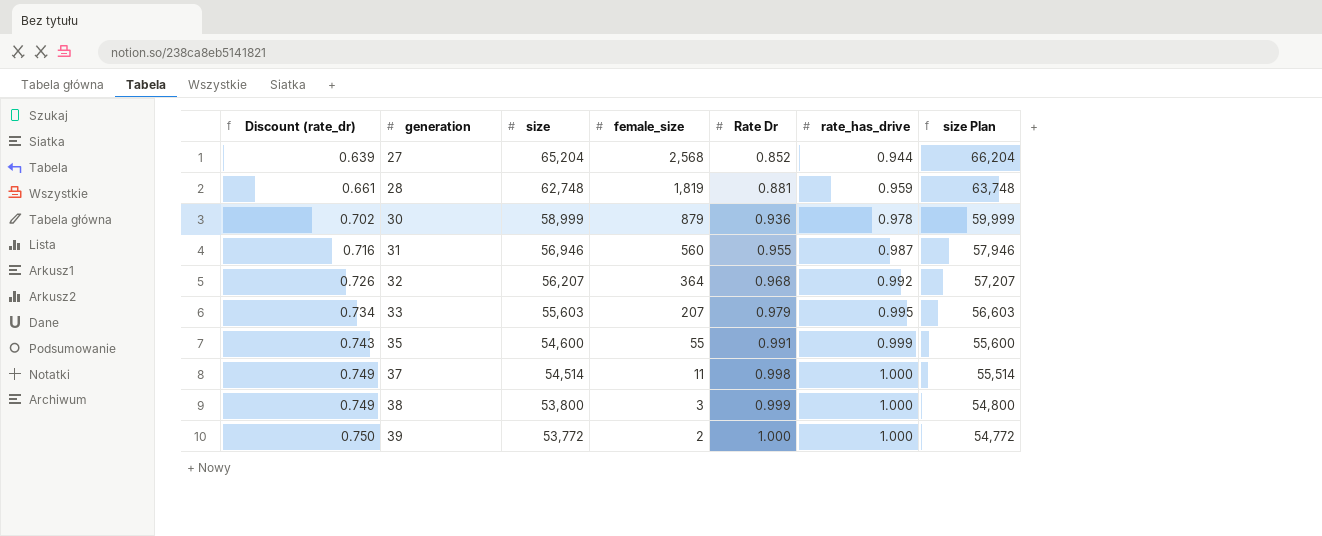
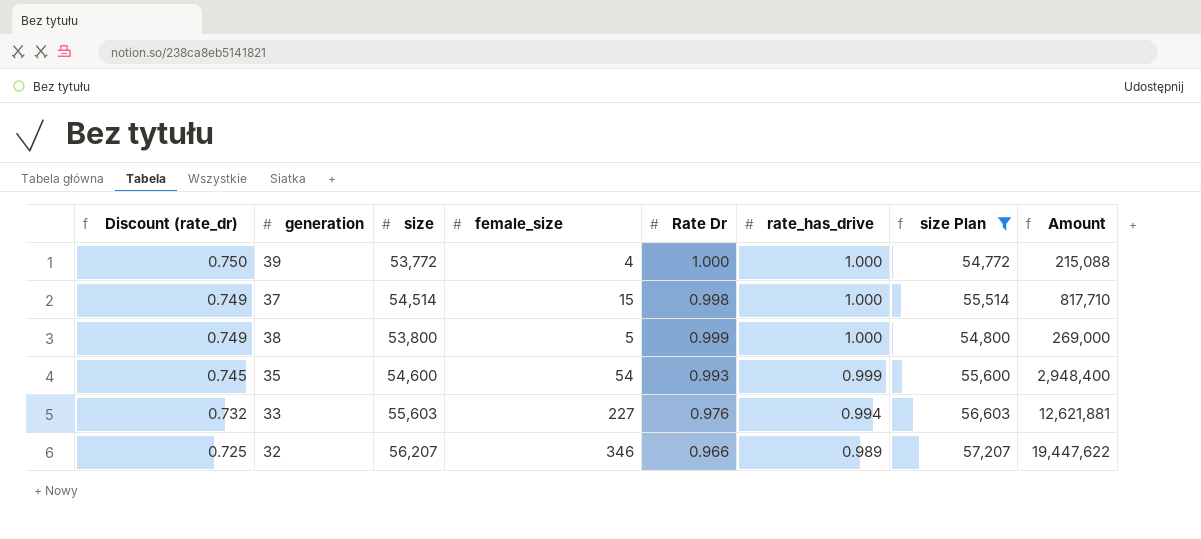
filter: none -> size Plan <= 57,207
row order: Discount (rate_dr) ascending -> Discount (rate_dr) descending
column Amount | formula: none -> [size] * [female_size]
39 | female_size: 2 -> 4
37 | female_size: 11 -> 15
38 | female_size: 3 -> 5
35 | Discount (rate_dr): 0.743 -> 0.745
35 | female_size: 55 -> 54
35 | Rate Dr: 0.991 -> 0.993
33 | Discount (rate_dr): 0.734 -> 0.732
33 | female_size: 207 -> 227
33 | Rate Dr: 0.979 -> 0.976
33 | rate_has_drive: 0.995 -> 0.994
32 | Discount (rate_dr): 0.726 -> 0.725
32 | female_size: 364 -> 346
32 | Rate Dr: 0.968 -> 0.966
32 | rate_has_drive: 0.992 -> 0.989

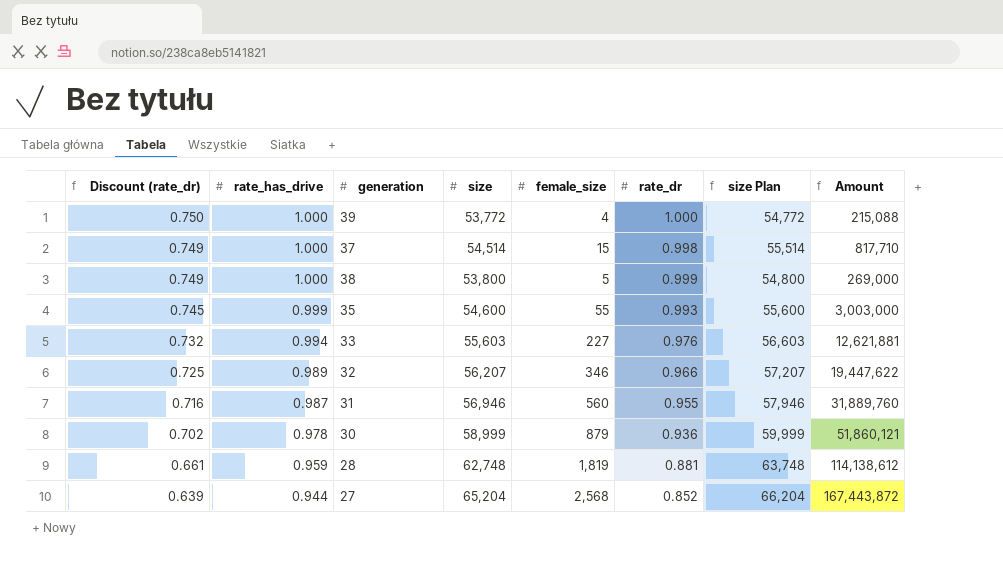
filter: size Plan <= 57,207 -> none
column rate_has_drive | position: 6 -> 2
column name: Rate Dr -> rate_dr
35 | female_size: 54 -> 55
35 | Amount: 2,948,400 -> 3,003,000

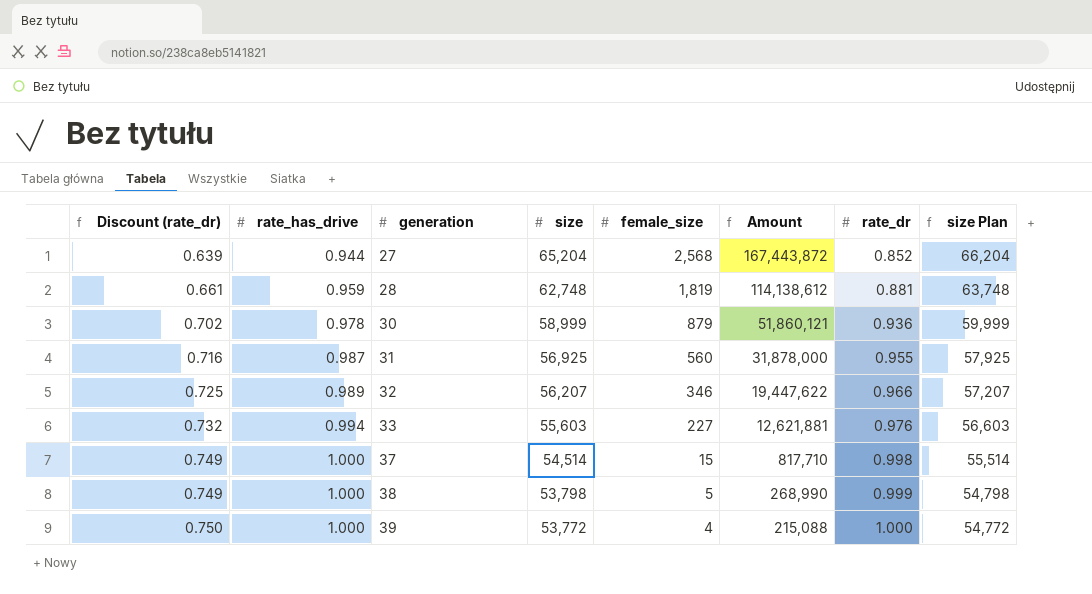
row order: Discount (rate_dr) descending -> Discount (rate_dr) ascending
column Amount | position: 8 -> 6
row 35: 0.745 | 0.999 | 54,600 | 55 | 0.993 | 55,600 | 3,003,000 -> none
31 | size: 56,946 -> 56,925
31 | Amount: 31,889,760 -> 31,878,000
31 | size Plan: 57,946 -> 57,925
38 | size: 53,800 -> 53,798
38 | Amount: 269,000 -> 268,990
38 | size Plan: 54,800 -> 54,798

